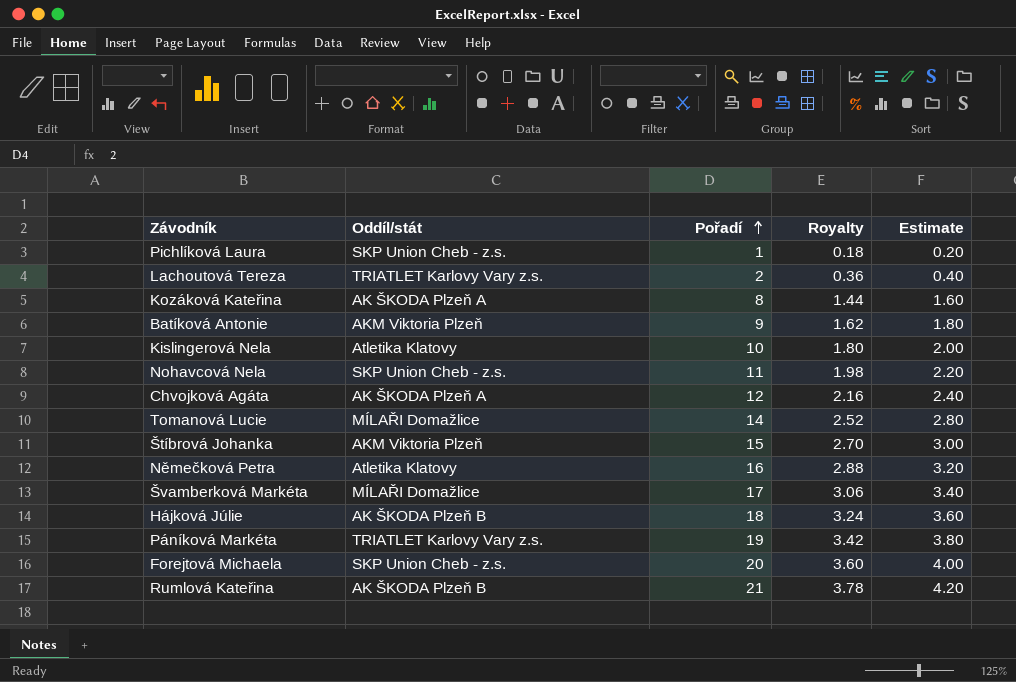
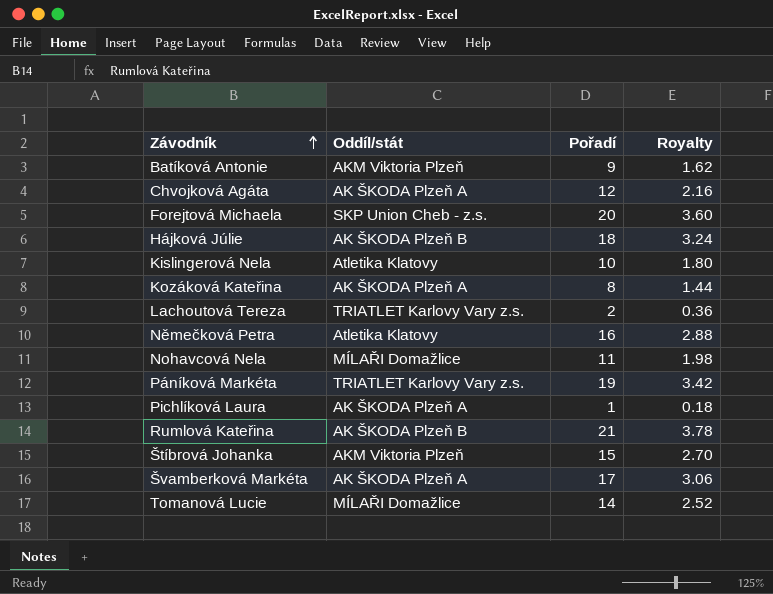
row order: Pořadí ascending -> Závodník ascending
column Estimate | formula: [Pořadí] * 0.2 -> none
Nohavcová Nela | Oddíl/stát: SKP Union Cheb - z.s. -> MÍLAŘI Domažlice
Pichlíková Laura | Oddíl/stát: SKP Union Cheb - z.s. -> AK ŠKODA Plzeň A
Švamberková Markéta | Oddíl/stát: MÍLAŘI Domažlice -> AK ŠKODA Plzeň A

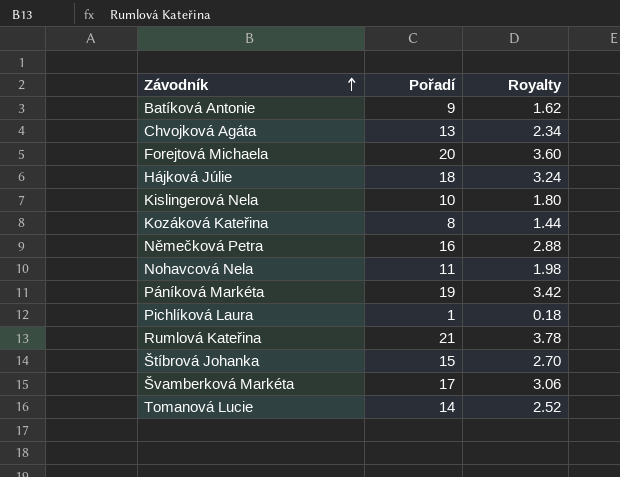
column Oddíl/stát | position: 2 -> none
row Lachoutová Tereza: TRIATLET Karlovy Vary z.s. | 2 | 0.36 -> none
Chvojková Agáta | Pořadí: 12 -> 13
Chvojková Agáta | Royalty: 2.16 -> 2.34

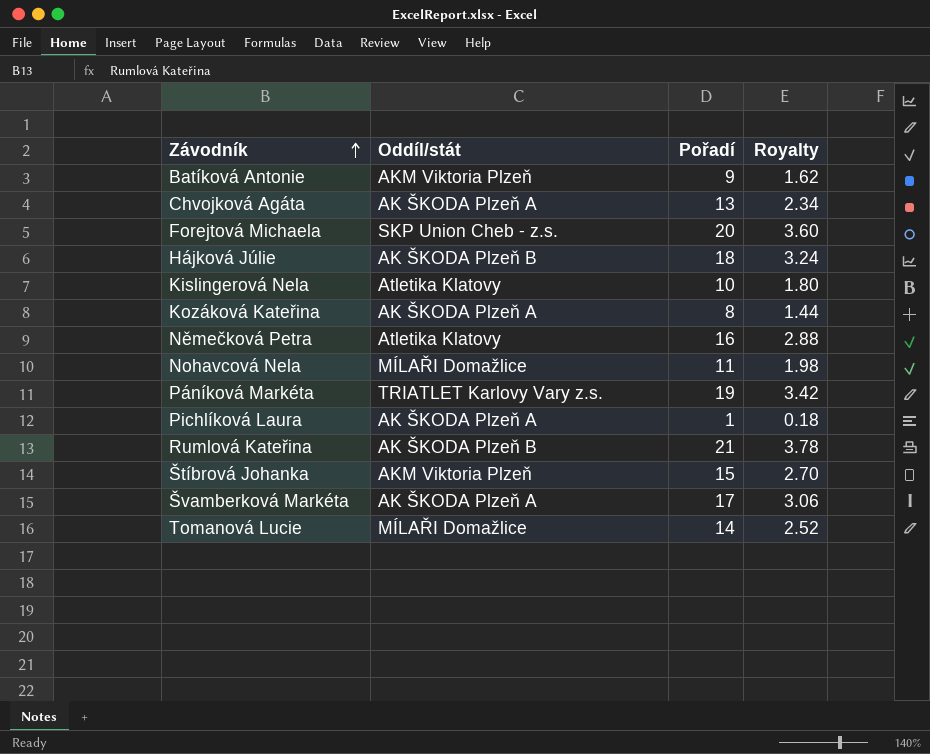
column Oddíl/stát | position: none -> 2

